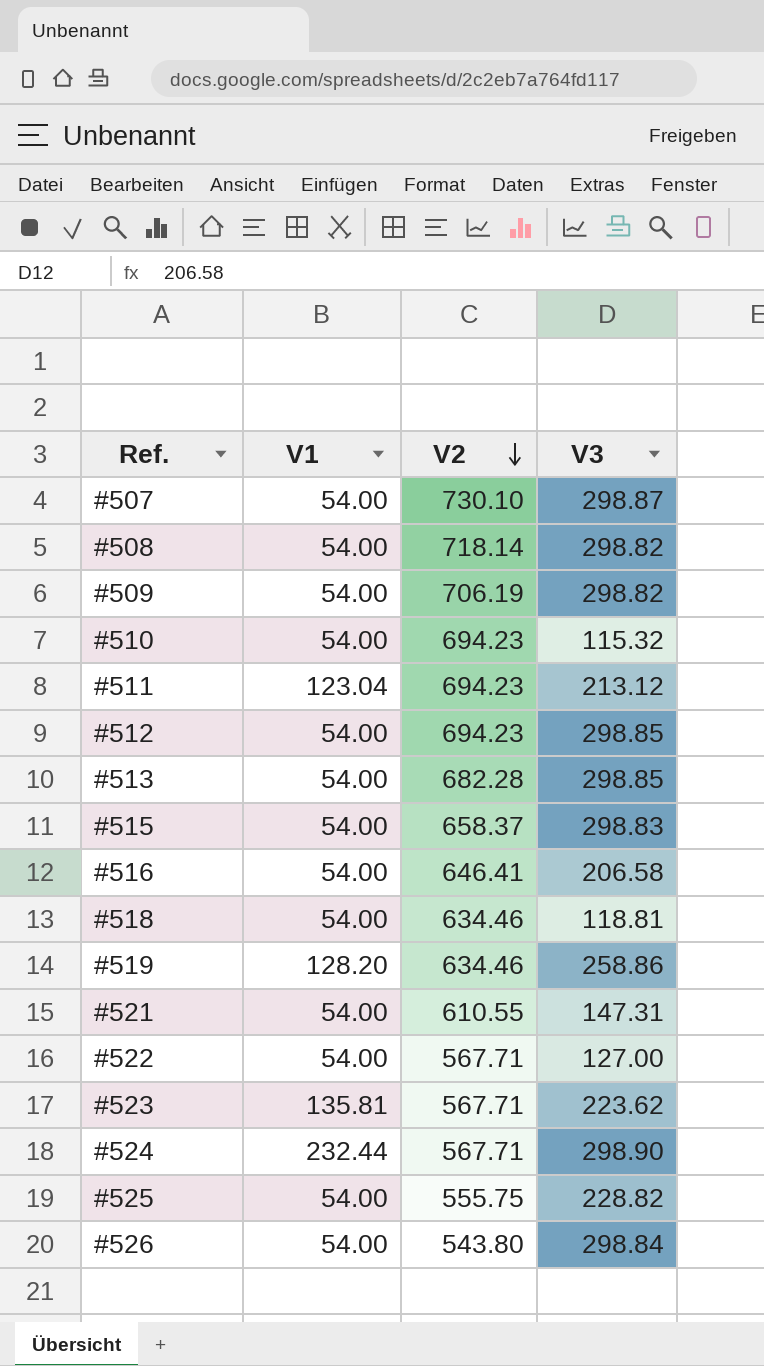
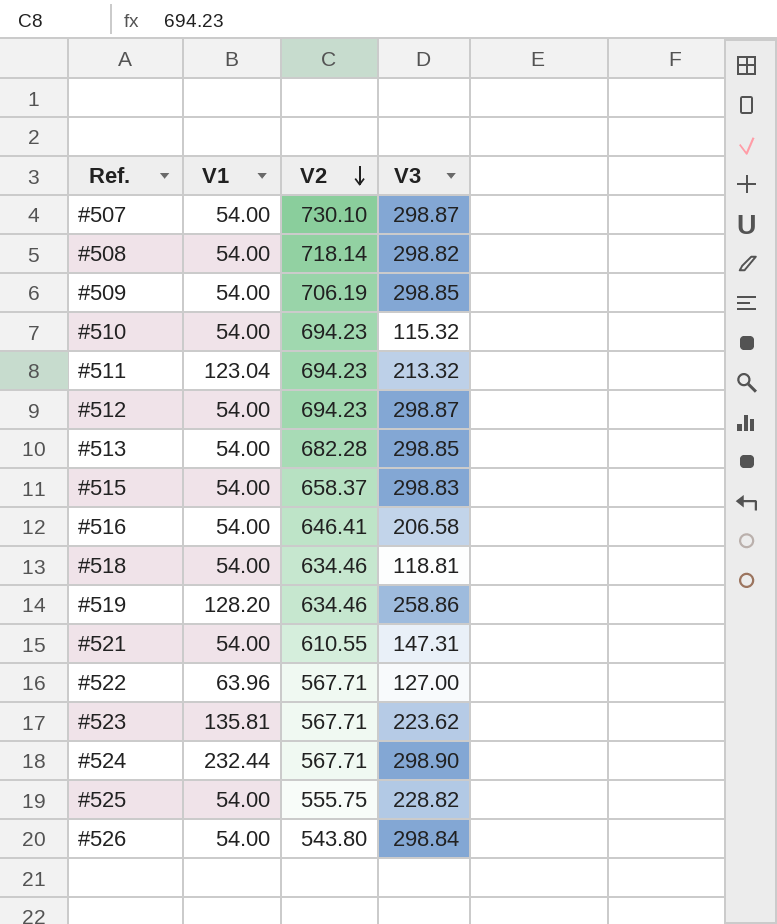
#509 | V3: 298.82 -> 298.85
#511 | V3: 213.12 -> 213.32
#512 | V3: 298.85 -> 298.87
#522 | V1: 54.00 -> 63.96

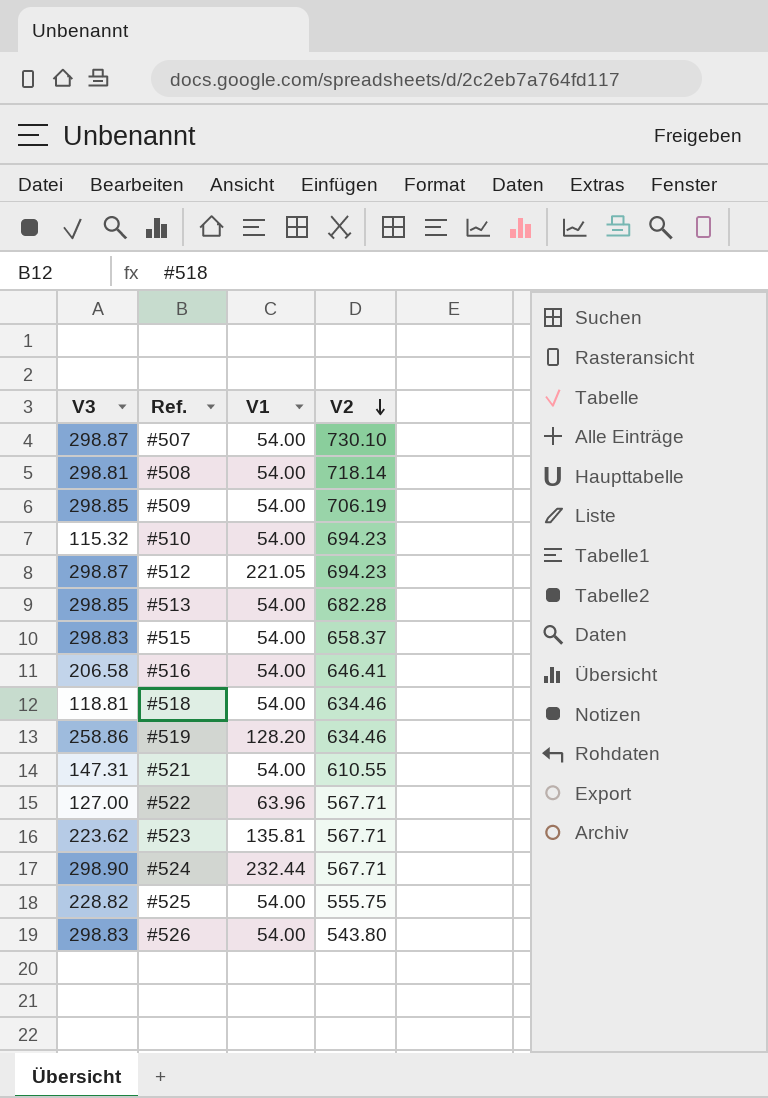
column V3 | position: 4 -> 1
row #511: 123.04 | 694.23 | 213.32 -> none
#508 | V3: 298.82 -> 298.81
#512 | V1: 54.00 -> 221.05
#526 | V3: 298.84 -> 298.83

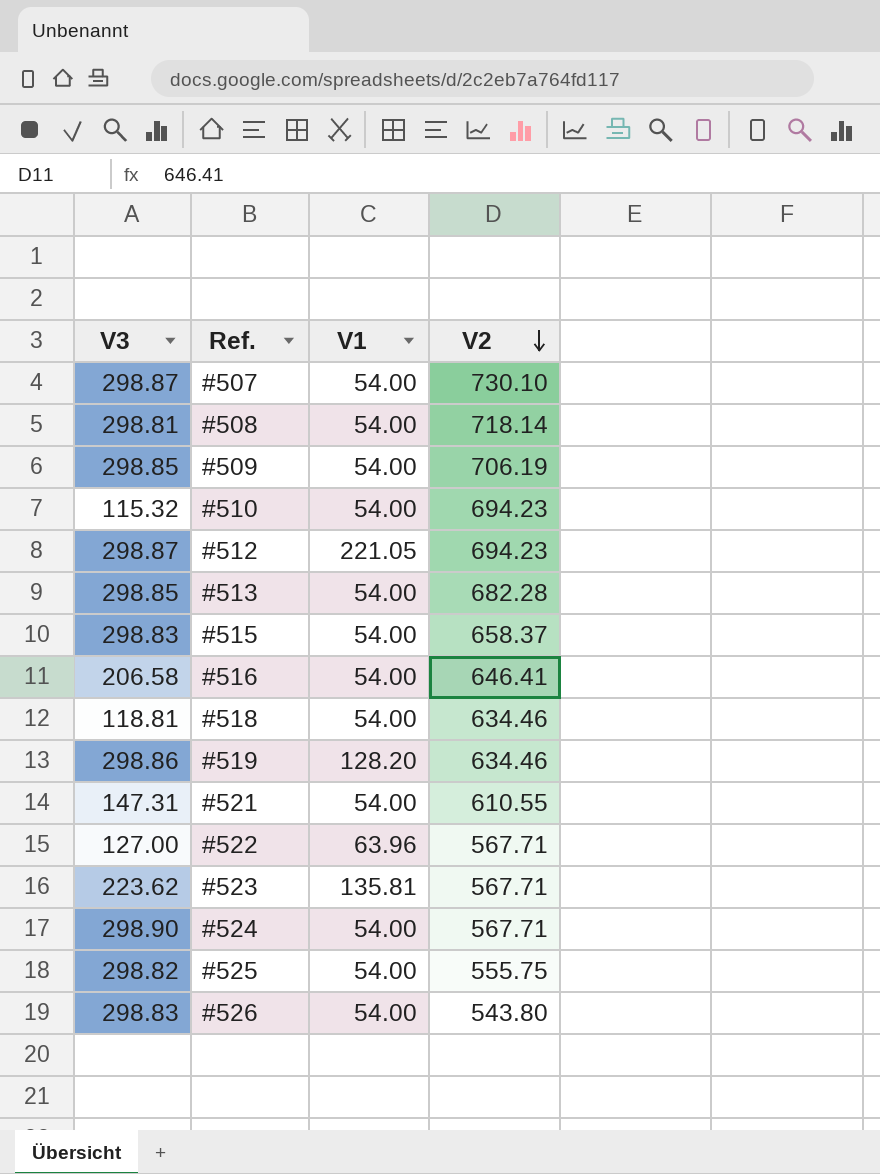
#519 | V3: 258.86 -> 298.86
#524 | V1: 232.44 -> 54.00
#525 | V3: 228.82 -> 298.82

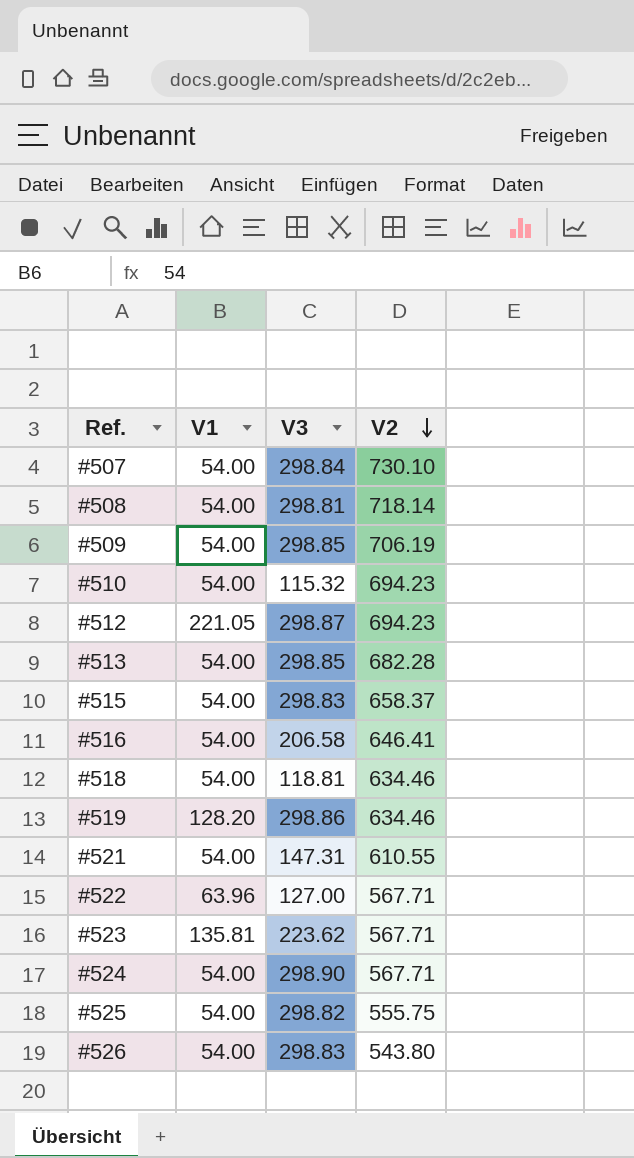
column V3 | position: 1 -> 3
#507 | V3: 298.87 -> 298.84

